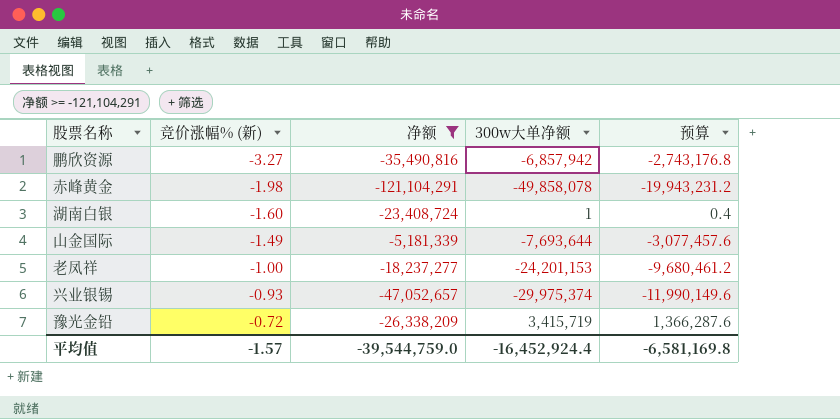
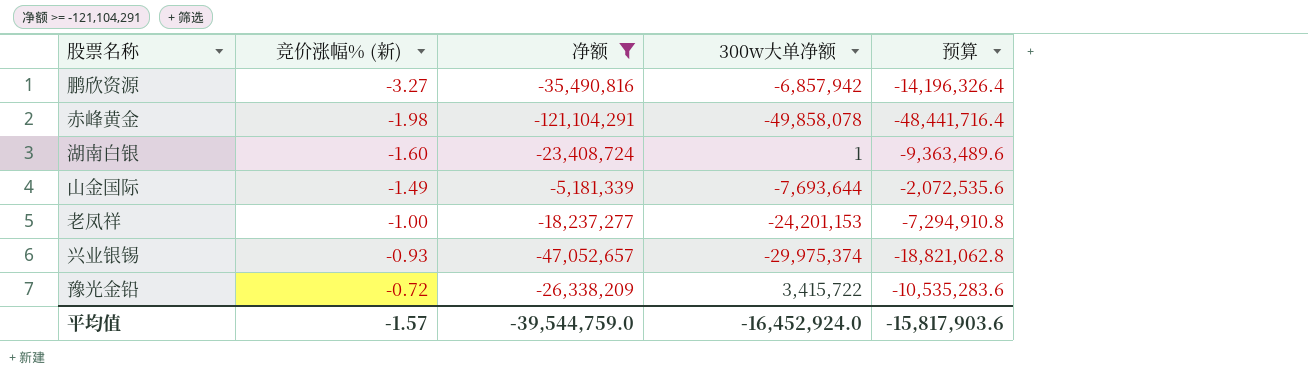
column 预算 | formula: [300w大单净额] * 0.4 -> [净额] * 0.4
豫光金铅 | 300w大单净额: 3,415,719 -> 3,415,722
平均值 | 300w大单净额: -16,452,924.4 -> -16,452,924.0
平均值 | 预算: -6,581,169.8 -> -15,817,903.6

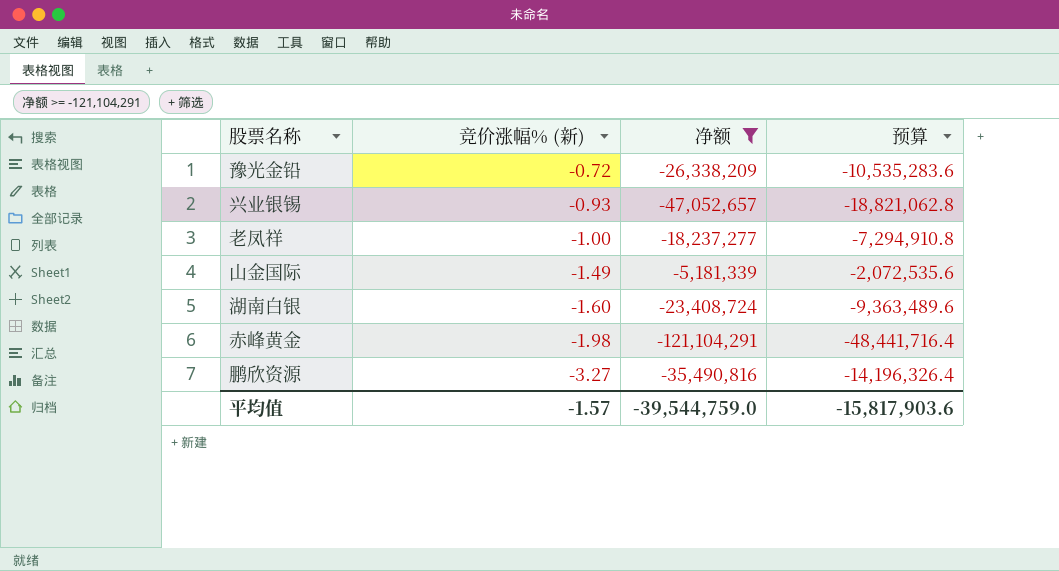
row order: 竞价涨幅% (新) ascending -> 竞价涨幅% (新) descending
column 300w大单净额 | position: 4 -> none

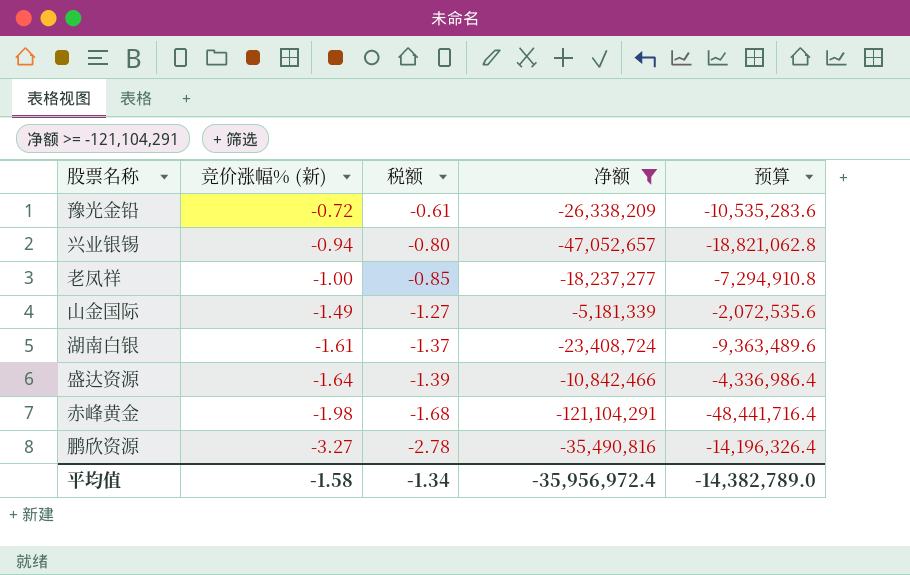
column 税额 | formula: none -> [竞价涨幅% (新)] * 0.85
兴业银锡 | 竞价涨幅% (新): -0.93 -> -0.94
湖南白银 | 竞价涨幅% (新): -1.60 -> -1.61
row 盛达资源: none -> -1.64 | -1.39 | -10,842,466 | -4,336,986.4
平均值 | 竞价涨幅% (新): -1.57 -> -1.58
平均值 | 净额: -39,544,759.0 -> -35,956,972.4
平均值 | 预算: -15,817,903.6 -> -14,382,789.0

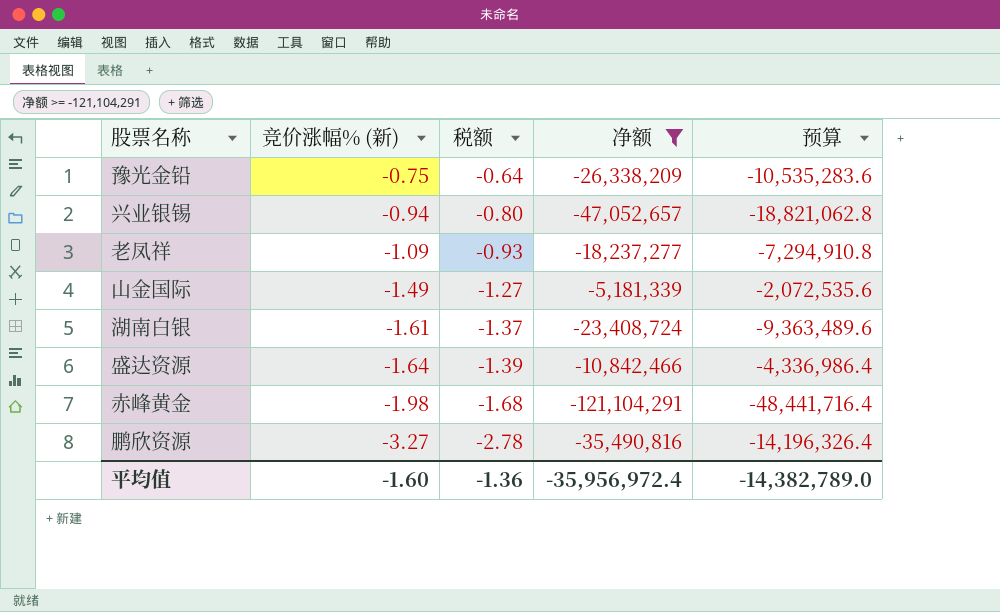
豫光金铅 | 竞价涨幅% (新): -0.72 -> -0.75
豫光金铅 | 税额: -0.61 -> -0.64
老凤祥 | 竞价涨幅% (新): -1.00 -> -1.09
老凤祥 | 税额: -0.85 -> -0.93
平均值 | 竞价涨幅% (新): -1.58 -> -1.60
平均值 | 税额: -1.34 -> -1.36

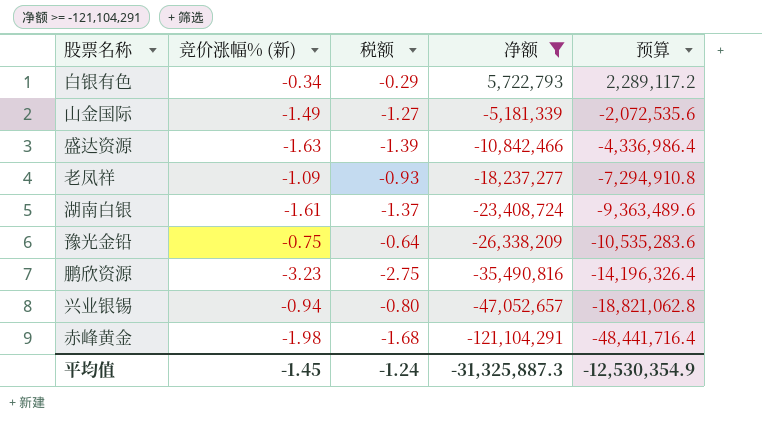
row order: 竞价涨幅% (新) descending -> 净额 descending
row 白银有色: none -> -0.34 | -0.29 | 5,722,793 | 2,289,117.2
盛达资源 | 竞价涨幅% (新): -1.64 -> -1.63
鹏欣资源 | 竞价涨幅% (新): -3.27 -> -3.23
鹏欣资源 | 税额: -2.78 -> -2.75
平均值 | 竞价涨幅% (新): -1.60 -> -1.45
平均值 | 税额: -1.36 -> -1.24
平均值 | 净额: -35,956,972.4 -> -31,325,887.3
平均值 | 预算: -14,382,789.0 -> -12,530,354.9

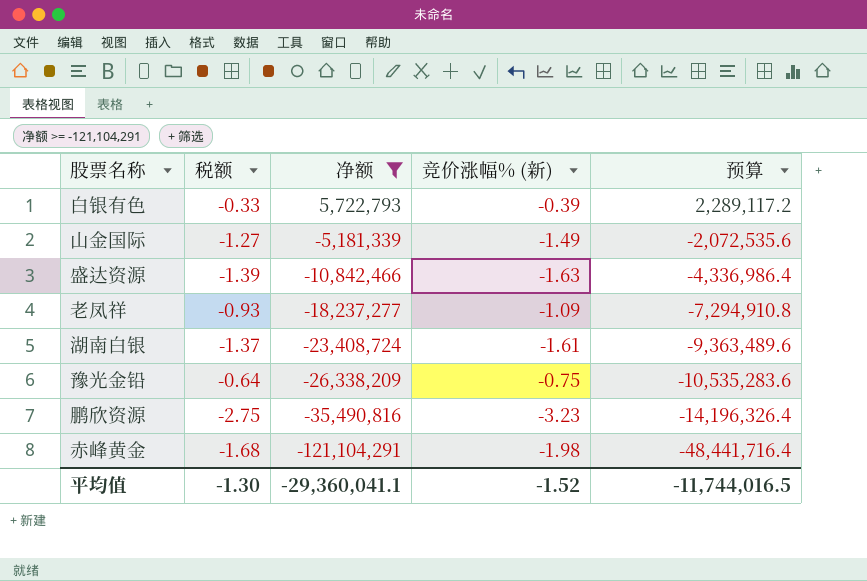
column 竞价涨幅% (新) | position: 2 -> 4
row 兴业银锡: -0.94 | -0.80 | -47,052,657 | -18,821,062.8 -> none
白银有色 | 税额: -0.29 -> -0.33
白银有色 | 竞价涨幅% (新): -0.34 -> -0.39
平均值 | 税额: -1.24 -> -1.30
平均值 | 净额: -31,325,887.3 -> -29,360,041.1
平均值 | 竞价涨幅% (新): -1.45 -> -1.52
平均值 | 预算: -12,530,354.9 -> -11,744,016.5

